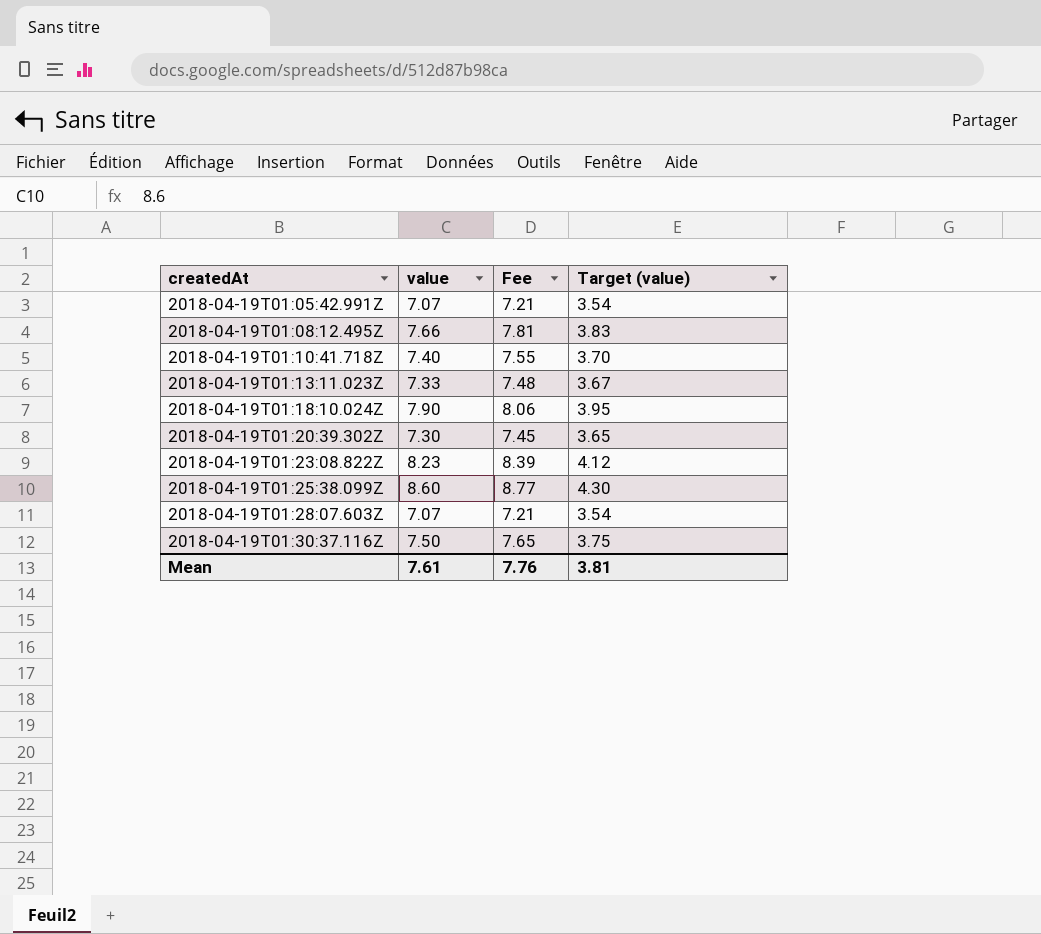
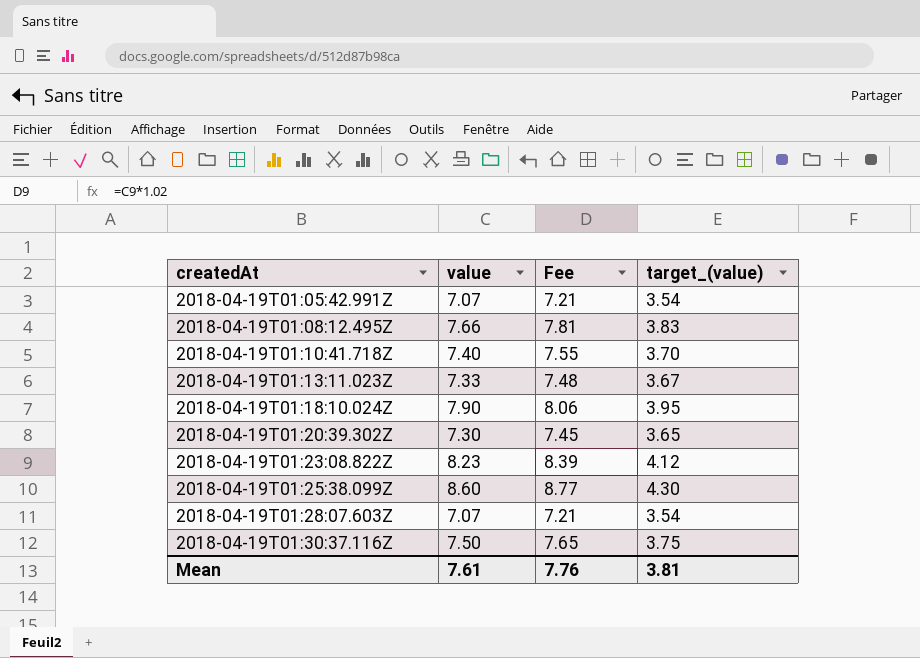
column name: Target (value) -> target_(value)

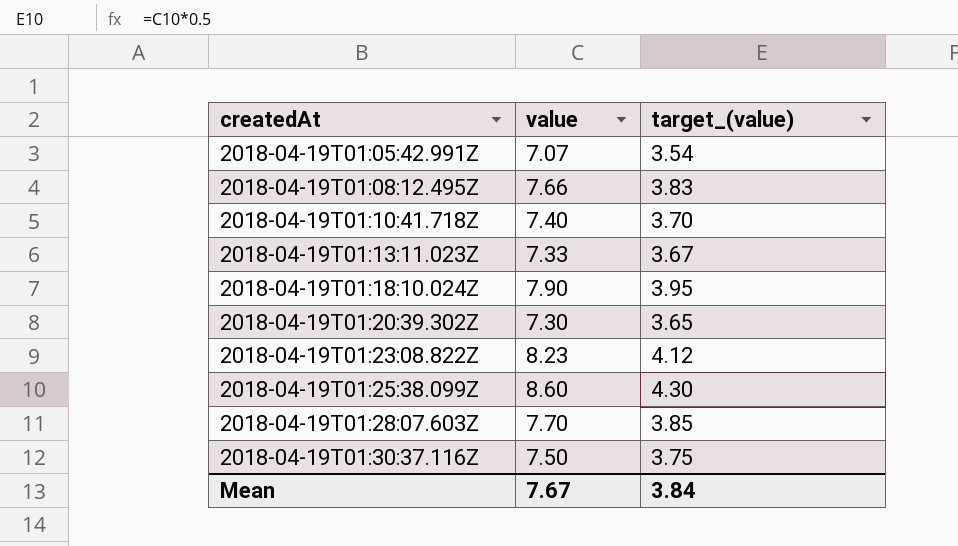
column Fee | formula: [value] * 1.02 -> none
2018-04-19T01:28:07.603Z | value: 7.07 -> 7.70
2018-04-19T01:28:07.603Z | target_(value): 3.54 -> 3.85
Mean | value: 7.61 -> 7.67
Mean | target_(value): 3.81 -> 3.84

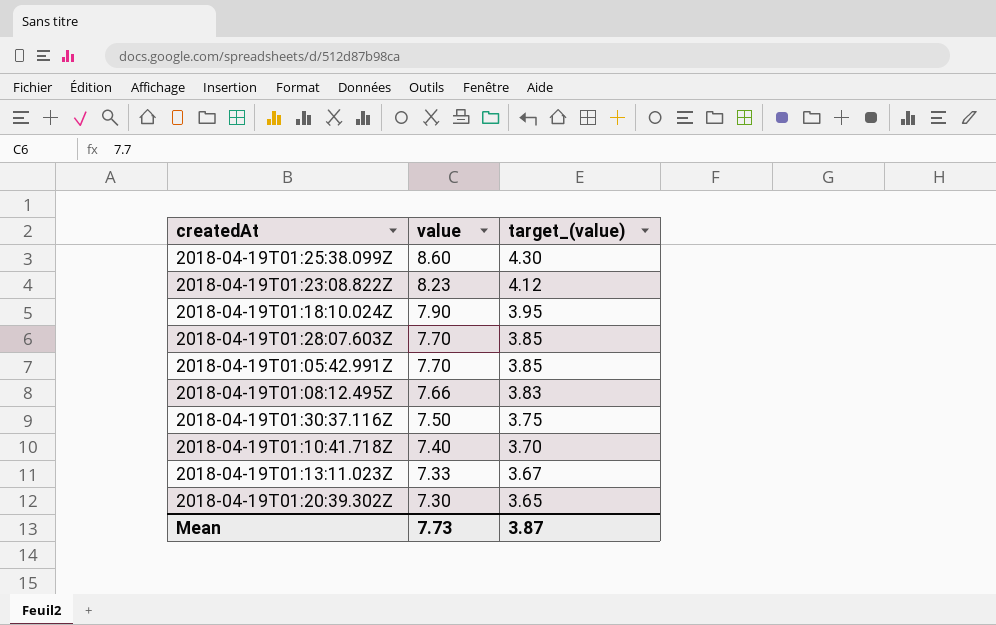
row order: createdAt ascending -> value descending
2018-04-19T01:05:42.991Z | value: 7.07 -> 7.70
2018-04-19T01:05:42.991Z | target_(value): 3.54 -> 3.85
Mean | value: 7.67 -> 7.73
Mean | target_(value): 3.84 -> 3.87

